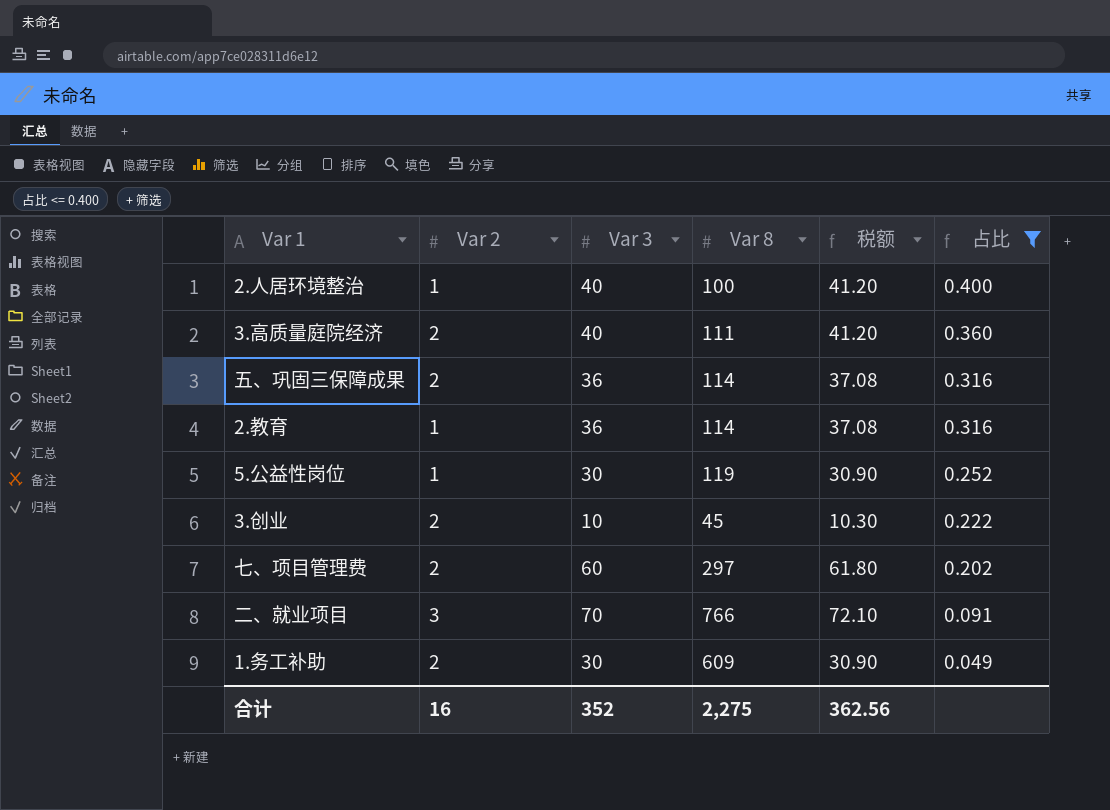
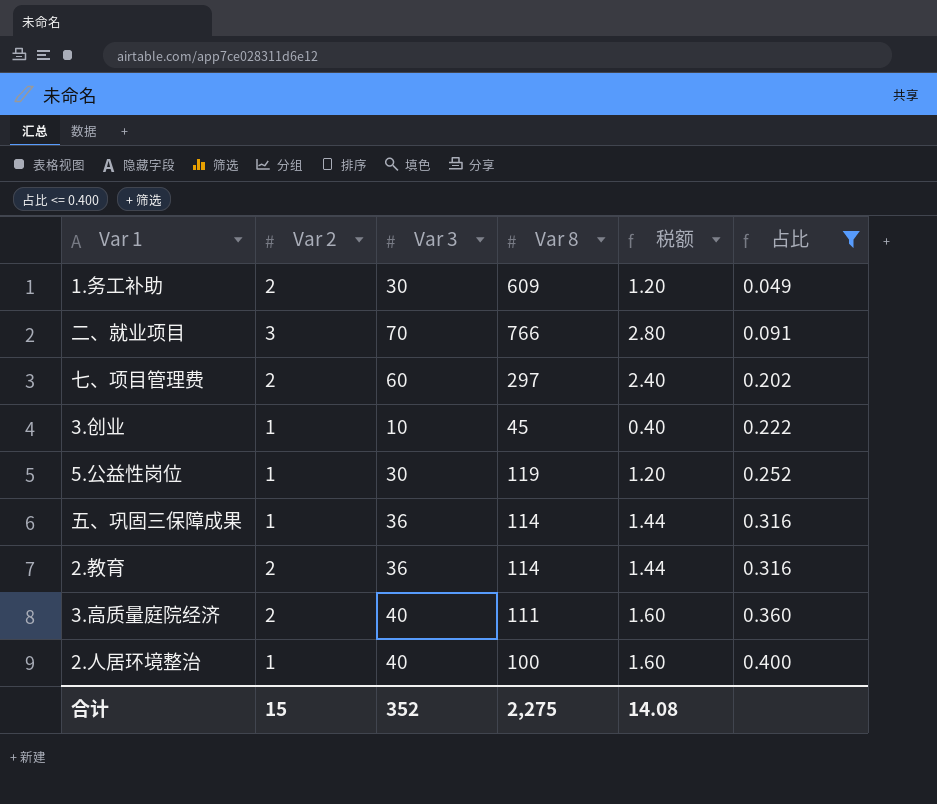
row order: 占比 descending -> 占比 ascending
column 税额 | formula: [Var 3] * 1.03 -> [Var 3] * 0.04
3.创业 | Var 2: 2 -> 1
五、巩固三保障成果 | Var 2: 2 -> 1
2.教育 | Var 2: 1 -> 2
合计 | Var 2: 16 -> 15
合计 | 税额: 362.56 -> 14.08

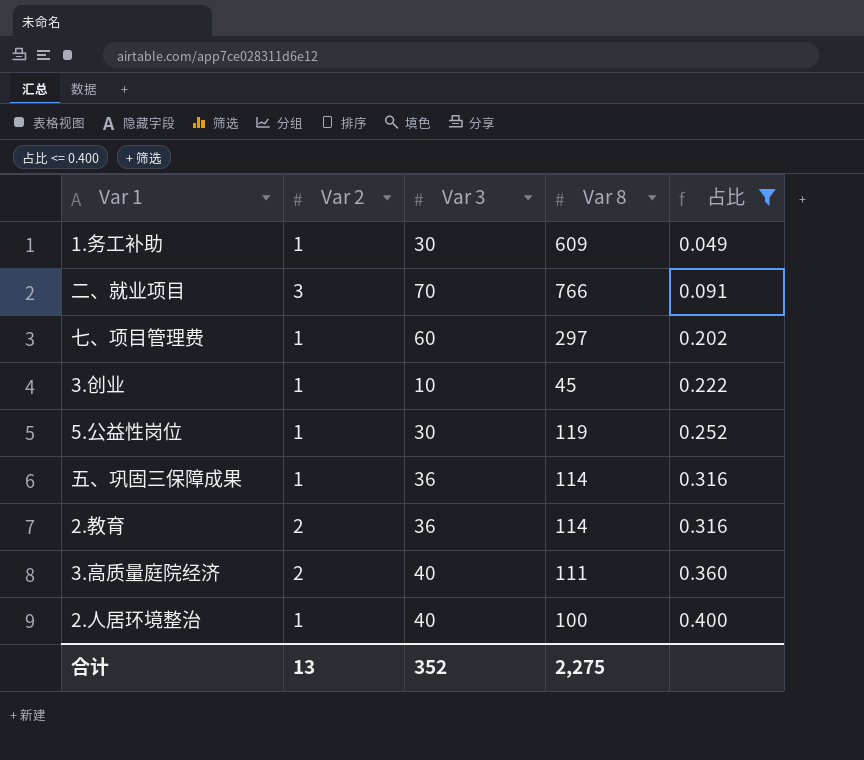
column 税额 | formula: [Var 3] * 0.04 -> none
1.务工补助 | Var 2: 2 -> 1
七、项目管理费 | Var 2: 2 -> 1
合计 | Var 2: 15 -> 13

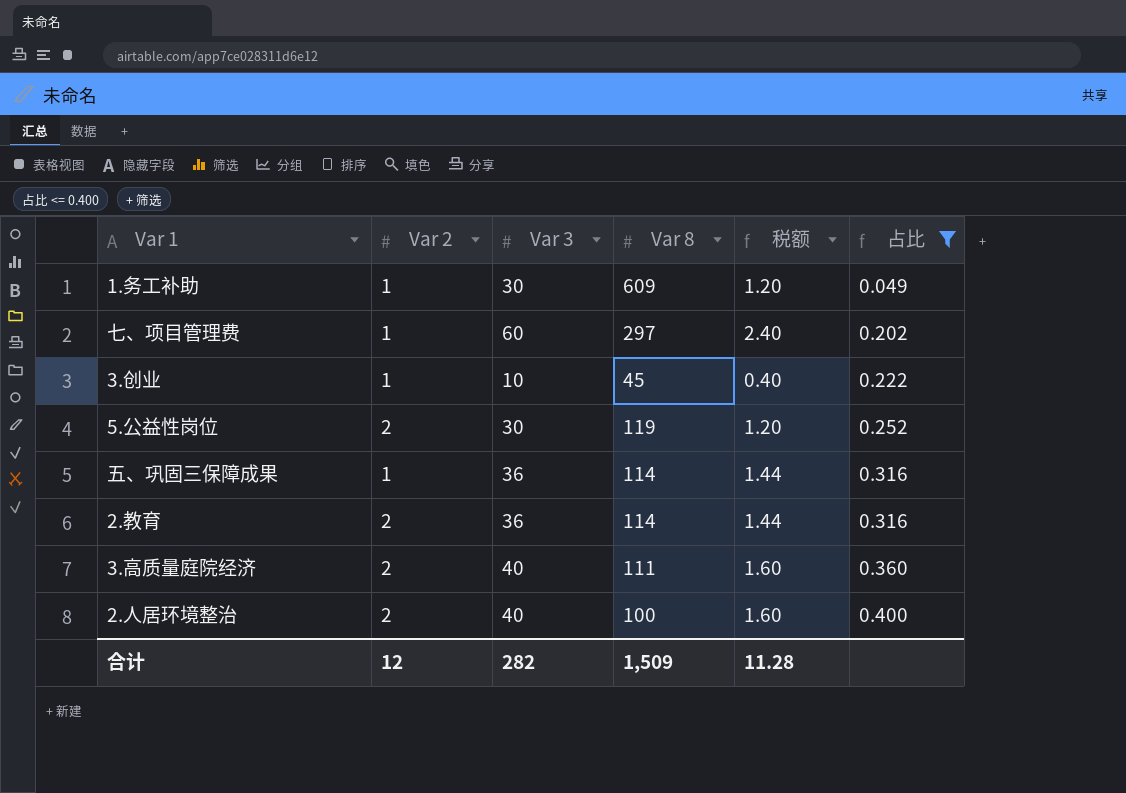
column 税额 | formula: none -> [Var 3] * 0.04
row 二、就业项目: 3 | 70 | 766 | 0.091 -> none
5.公益性岗位 | Var 2: 1 -> 2
2.人居环境整治 | Var 2: 1 -> 2
合计 | Var 2: 13 -> 12
合计 | Var 3: 352 -> 282
合计 | Var 8: 2,275 -> 1,509

